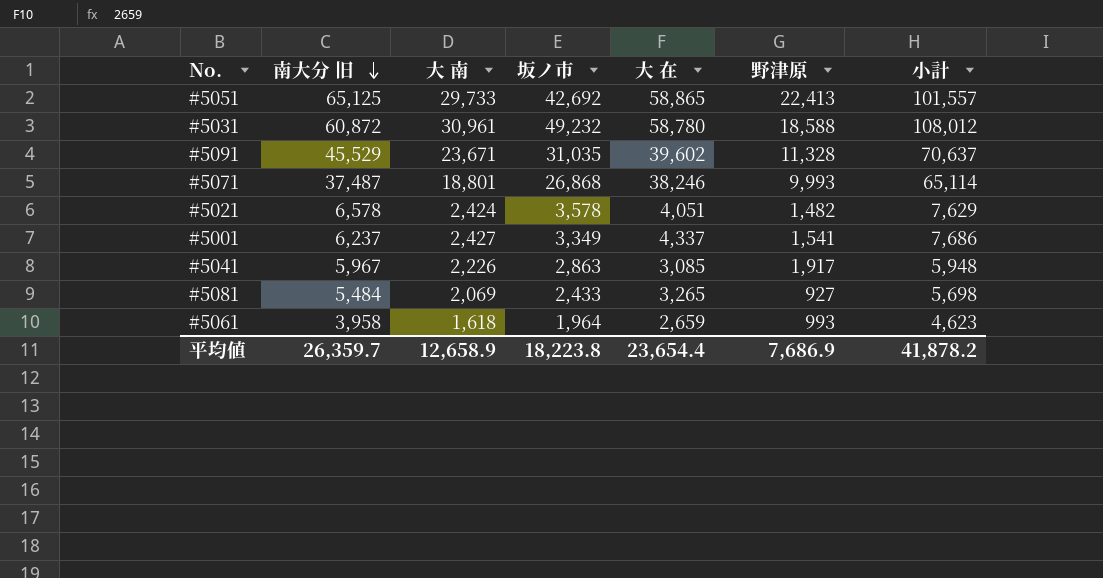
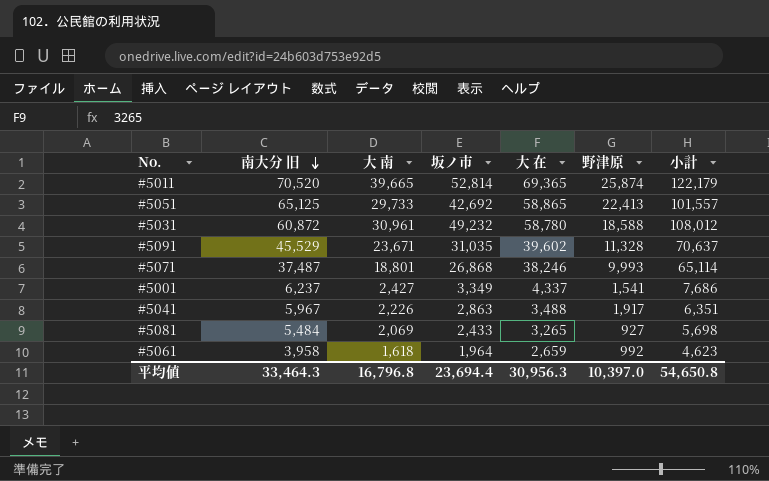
row #5021: 6,578 | 2,424 | 3,578 | 4,051 | 1,482 | 7,629 -> none
row #5011: none -> 70,520 | 39,665 | 52,814 | 69,365 | 25,874 | 122,179
#5041 | 大 在: 3,085 -> 3,488
#5041 | 小計: 5,948 -> 6,351
#5061 | 野津原: 993 -> 992
平均値 | 南大分 旧: 26,359.7 -> 33,464.3
平均値 | 大 南: 12,658.9 -> 16,796.8
平均値 | 坂ノ市: 18,223.8 -> 23,694.4
平均値 | 大 在: 23,654.4 -> 30,956.3
平均値 | 野津原: 7,686.9 -> 10,397.0
平均値 | 小計: 41,878.2 -> 54,650.8

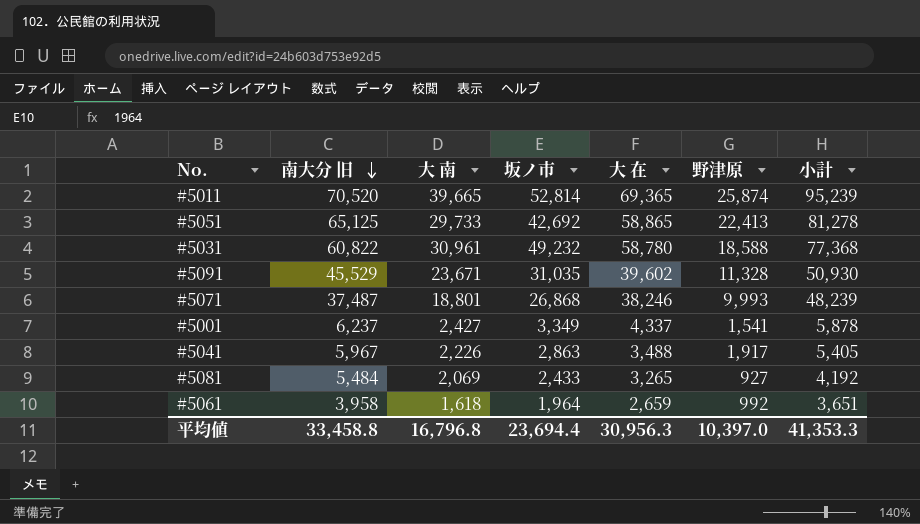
column 小計 | formula: [坂ノ市] + [大 在] -> [大 在] + [野津原]
#5031 | 南大分 旧: 60,872 -> 60,822
平均値 | 南大分 旧: 33,464.3 -> 33,458.8
平均値 | 小計: 54,650.8 -> 41,353.3

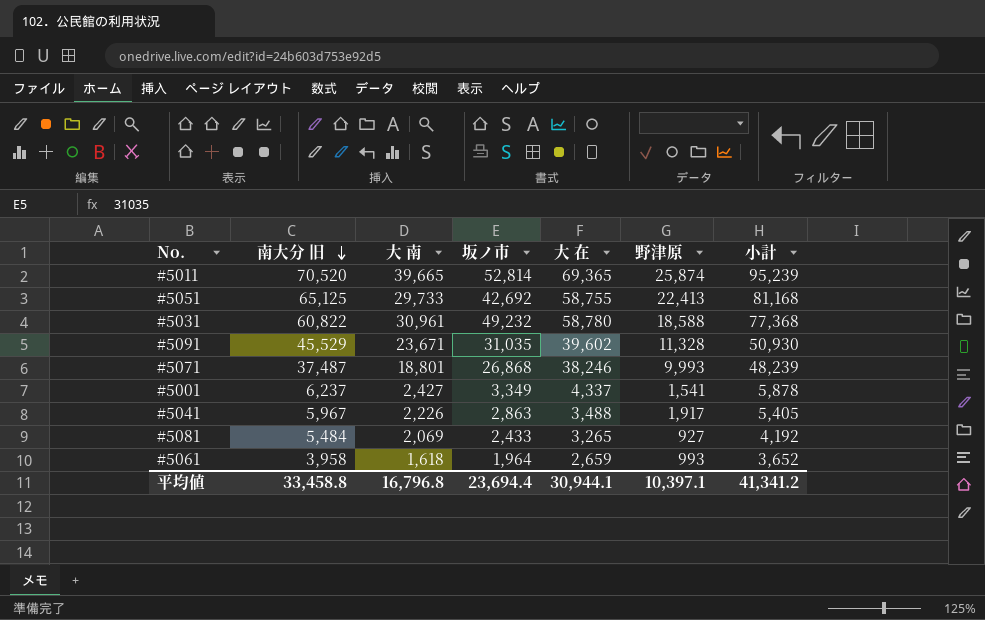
#5051 | 大 在: 58,865 -> 58,755
#5051 | 小計: 81,278 -> 81,168
#5061 | 野津原: 992 -> 993
#5061 | 小計: 3,651 -> 3,652
平均値 | 大 在: 30,956.3 -> 30,944.1
平均値 | 野津原: 10,397.0 -> 10,397.1
平均値 | 小計: 41,353.3 -> 41,341.2

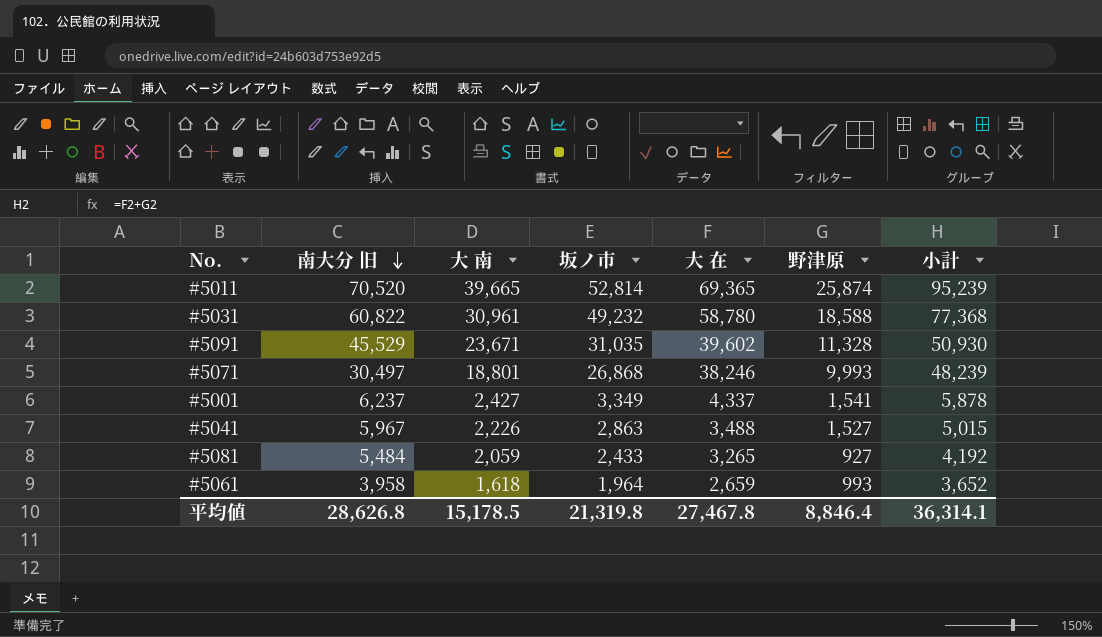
row #5051: 65,125 | 29,733 | 42,692 | 58,755 | 22,413 | 81,168 -> none
#5071 | 南大分 旧: 37,487 -> 30,497
#5041 | 野津原: 1,917 -> 1,527
#5041 | 小計: 5,405 -> 5,015
#5081 | 大 南: 2,069 -> 2,059
平均値 | 南大分 旧: 33,458.8 -> 28,626.8
平均値 | 大 南: 16,796.8 -> 15,178.5
平均値 | 坂ノ市: 23,694.4 -> 21,319.8
平均値 | 大 在: 30,944.1 -> 27,467.8
平均値 | 野津原: 10,397.1 -> 8,846.4
平均値 | 小計: 41,341.2 -> 36,314.1

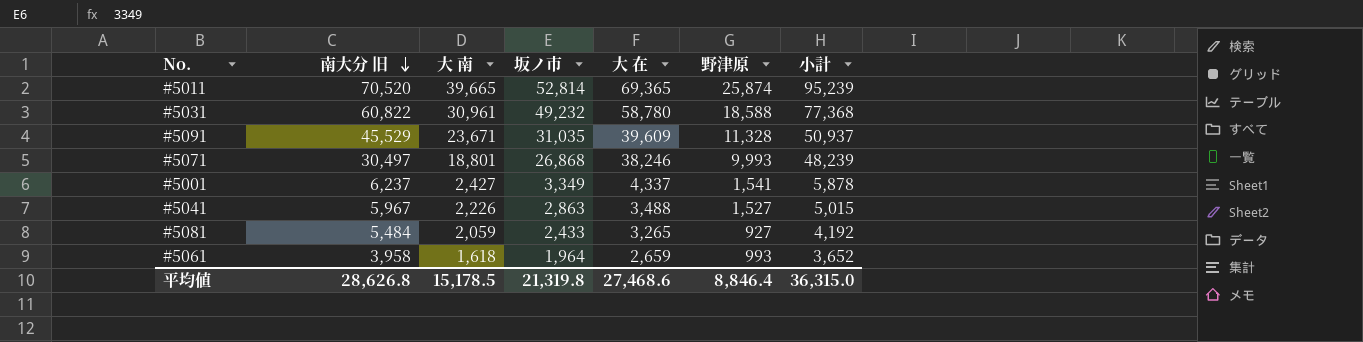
#5091 | 大 在: 39,602 -> 39,609
#5091 | 小計: 50,930 -> 50,937
平均値 | 大 在: 27,467.8 -> 27,468.6
平均値 | 小計: 36,314.1 -> 36,315.0

